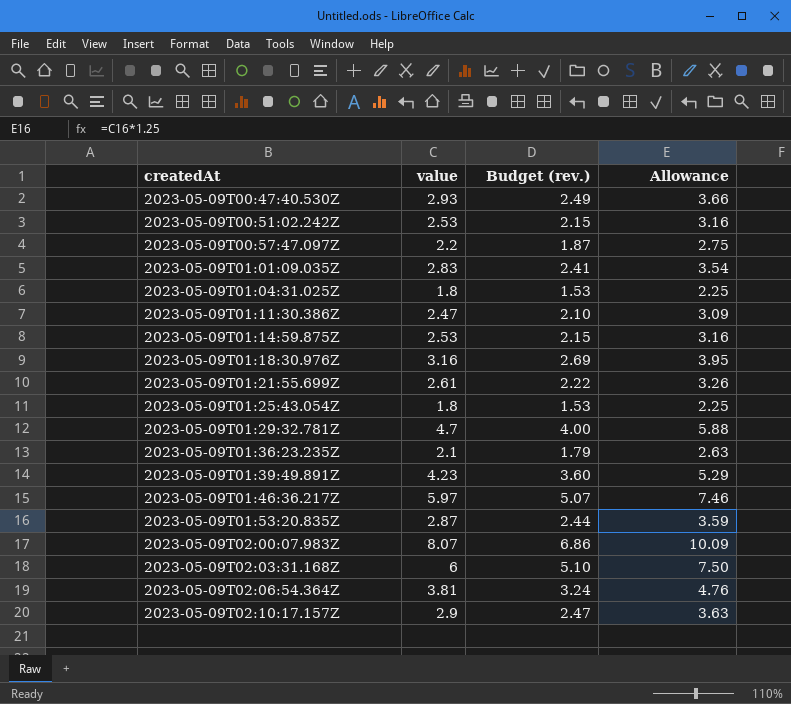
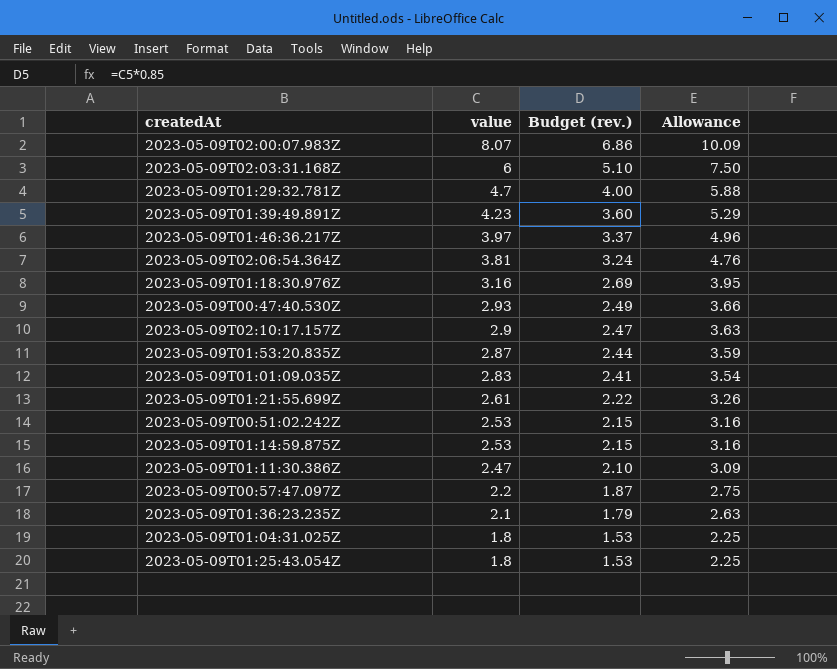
row order: createdAt ascending -> value descending
2023-05-09T01:46:36.217Z | value: 5.97 -> 3.97
2023-05-09T01:46:36.217Z | Budget (rev.): 5.07 -> 3.37
2023-05-09T01:46:36.217Z | Allowance: 7.46 -> 4.96

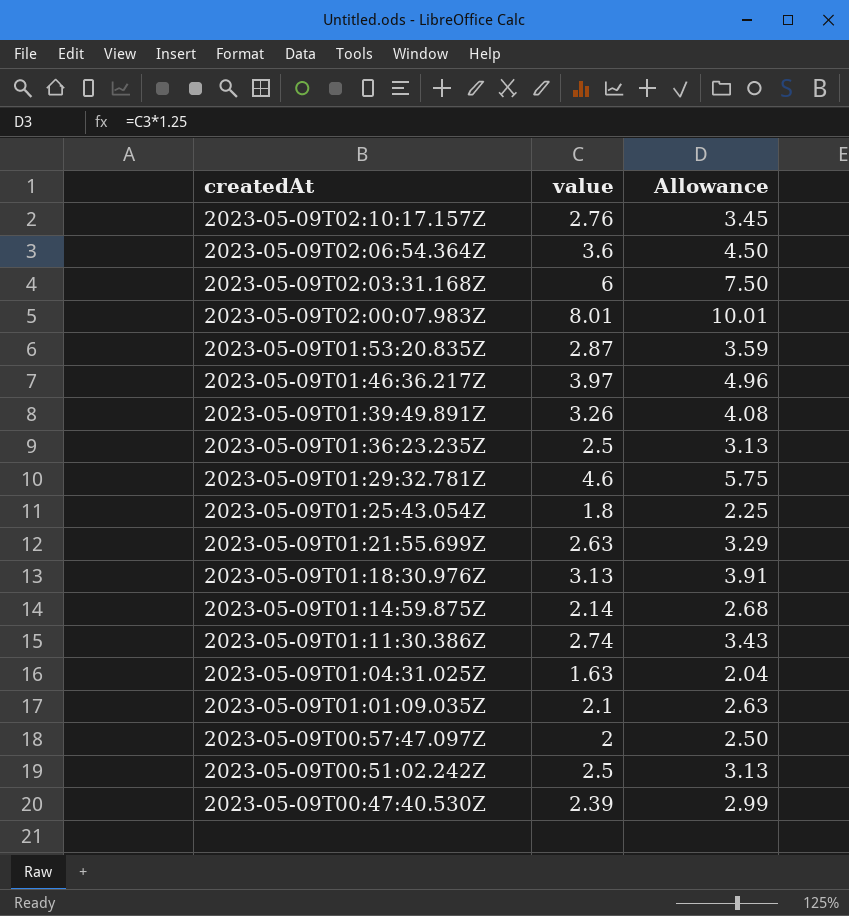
row order: value descending -> createdAt descending
column Budget (rev.) | formula: [value] * 0.85 -> none
2023-05-09T02:10:17.157Z | value: 2.9 -> 2.76
2023-05-09T02:10:17.157Z | Allowance: 3.63 -> 3.45
2023-05-09T02:06:54.364Z | value: 3.81 -> 3.6
2023-05-09T02:06:54.364Z | Allowance: 4.76 -> 4.50
2023-05-09T02:00:07.983Z | value: 8.07 -> 8.01
2023-05-09T02:00:07.983Z | Allowance: 10.09 -> 10.01
2023-05-09T01:39:49.891Z | value: 4.23 -> 3.26
2023-05-09T01:39:49.891Z | Allowance: 5.29 -> 4.08
2023-05-09T01:36:23.235Z | value: 2.1 -> 2.5
2023-05-09T01:36:23.235Z | Allowance: 2.63 -> 3.13
2023-05-09T01:29:32.781Z | value: 4.7 -> 4.6
2023-05-09T01:29:32.781Z | Allowance: 5.88 -> 5.75
2023-05-09T01:21:55.699Z | value: 2.61 -> 2.63
2023-05-09T01:21:55.699Z | Allowance: 3.26 -> 3.29
2023-05-09T01:18:30.976Z | value: 3.16 -> 3.13
2023-05-09T01:18:30.976Z | Allowance: 3.95 -> 3.91
2023-05-09T01:14:59.875Z | value: 2.53 -> 2.14
2023-05-09T01:14:59.875Z | Allowance: 3.16 -> 2.68
2023-05-09T01:11:30.386Z | value: 2.47 -> 2.74
2023-05-09T01:11:30.386Z | Allowance: 3.09 -> 3.43
2023-05-09T01:04:31.025Z | value: 1.8 -> 1.63
2023-05-09T01:04:31.025Z | Allowance: 2.25 -> 2.04
2023-05-09T01:01:09.035Z | value: 2.83 -> 2.1
2023-05-09T01:01:09.035Z | Allowance: 3.54 -> 2.63
2023-05-09T00:57:47.097Z | value: 2.2 -> 2
2023-05-09T00:57:47.097Z | Allowance: 2.75 -> 2.50
2023-05-09T00:51:02.242Z | value: 2.53 -> 2.5
2023-05-09T00:51:02.242Z | Allowance: 3.16 -> 3.13
2023-05-09T00:47:40.530Z | value: 2.93 -> 2.39
2023-05-09T00:47:40.530Z | Allowance: 3.66 -> 2.99

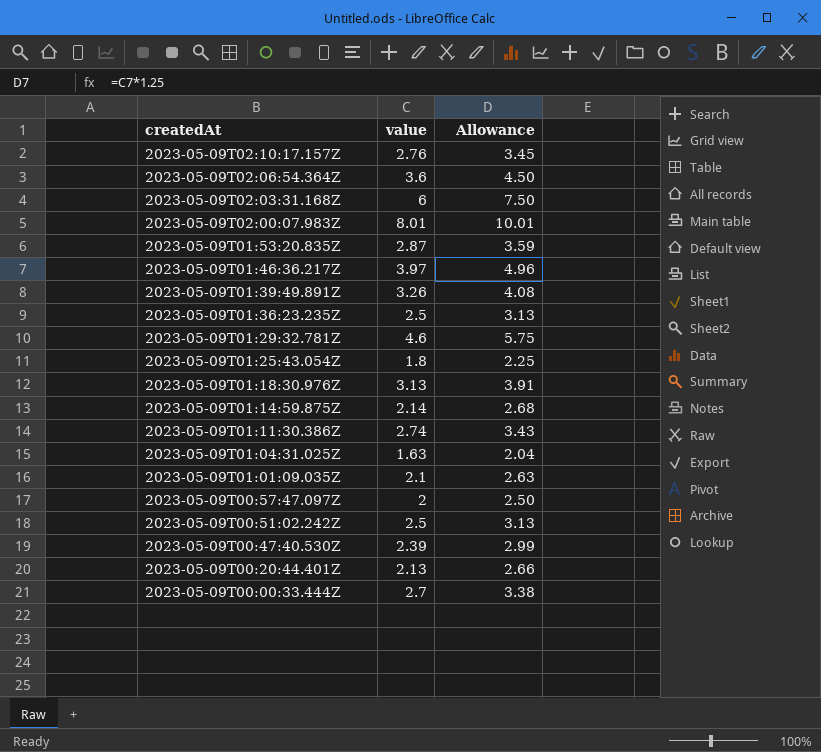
row 2023-05-09T01:21:55.699Z: 2.63 | 3.29 -> none
row 2023-05-09T00:20:44.401Z: none -> 2.13 | 2.66
row 2023-05-09T00:00:33.444Z: none -> 2.7 | 3.38

